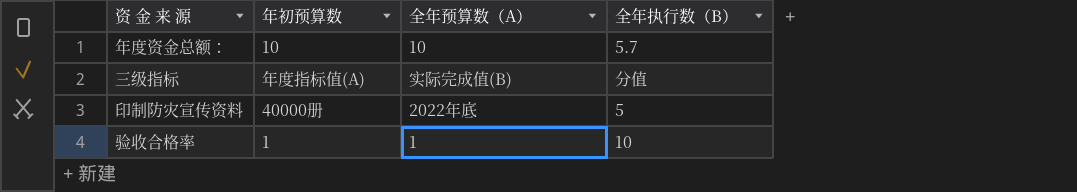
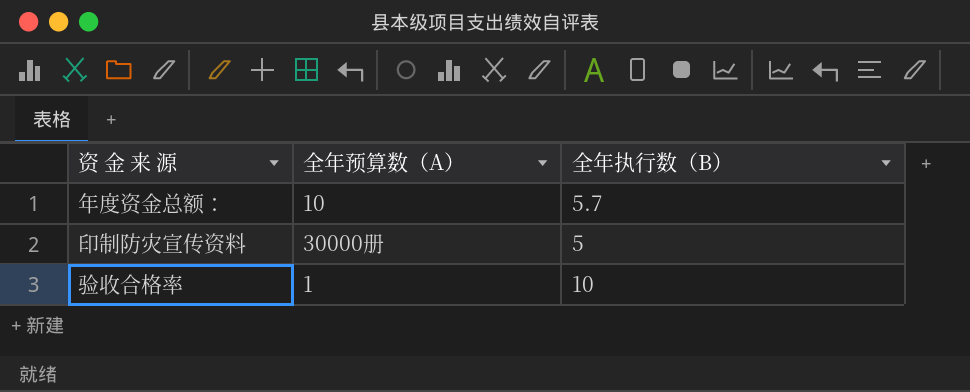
column 年初预算数 | position: 2 -> none
row 三级指标: 年度指标值(A) | 实际完成值(B) | 分值 -> none
印制防灾宣传资料 | 全年预算数（A）: 2022年底 -> 30000册

